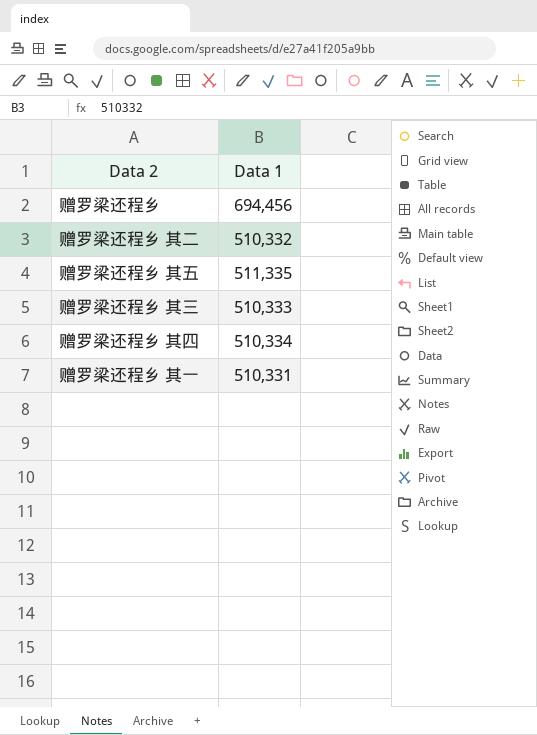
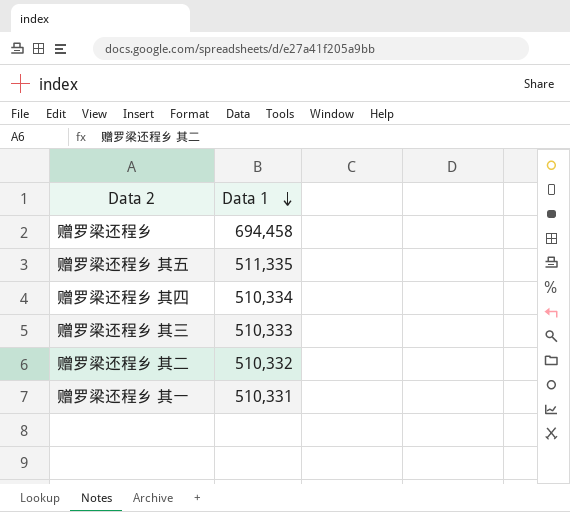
row order: none -> Data 1 descending
赠罗梁还程乡 | Data 1: 694,456 -> 694,458

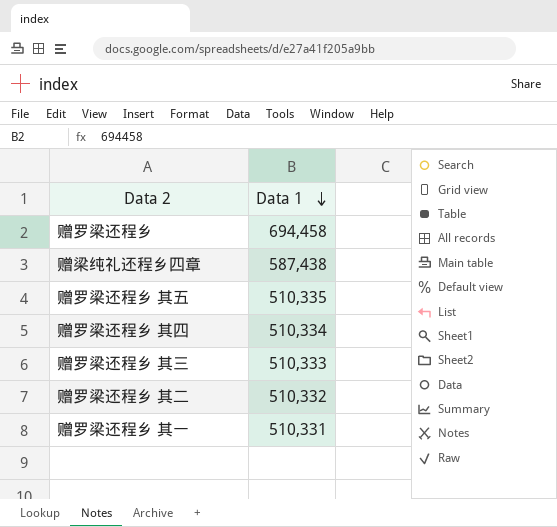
row 赠梁纯礼还程乡四章: none -> 587,438
赠罗梁还程乡 其五 | Data 1: 511,335 -> 510,335

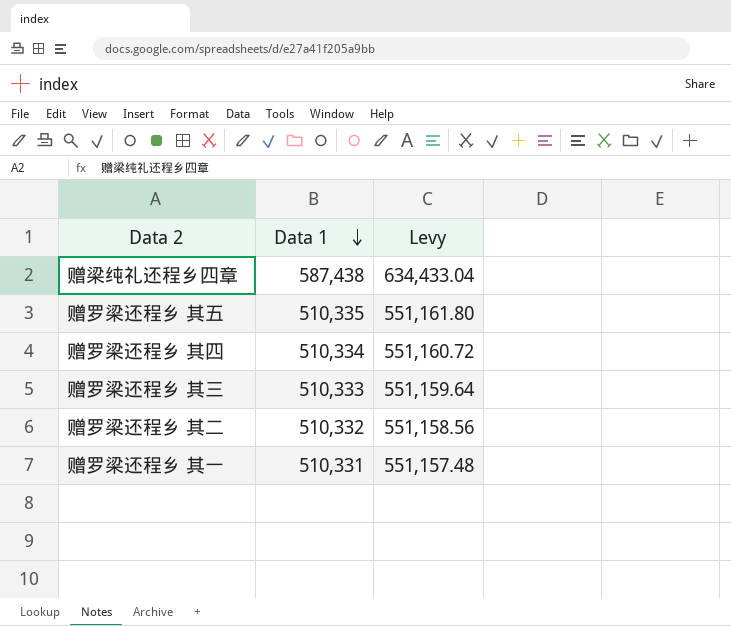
column Levy | formula: none -> [Data 1] * 1.08
row 赠罗梁还程乡: 694,458 -> none

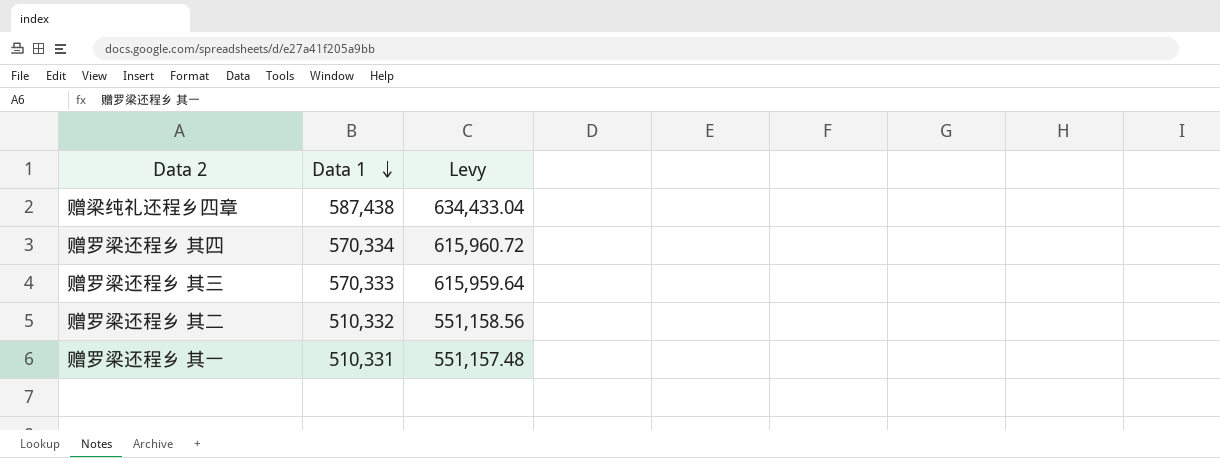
row 赠罗梁还程乡 其五: 510,335 | 551,161.80 -> none
赠罗梁还程乡 其四 | Data 1: 510,334 -> 570,334
赠罗梁还程乡 其四 | Levy: 551,160.72 -> 615,960.72
赠罗梁还程乡 其三 | Data 1: 510,333 -> 570,333
赠罗梁还程乡 其三 | Levy: 551,159.64 -> 615,959.64

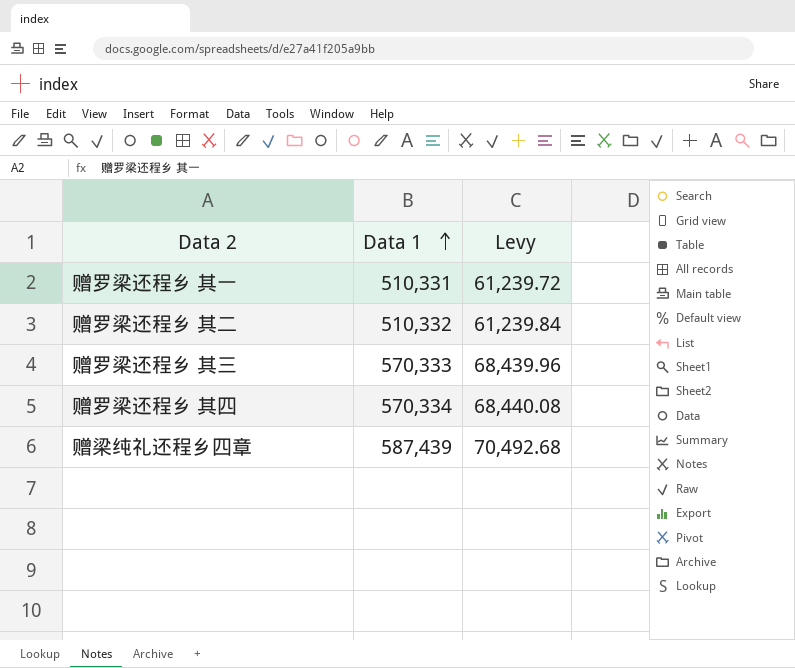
row order: Data 1 descending -> Data 1 ascending
column Levy | formula: [Data 1] * 1.08 -> [Data 1] * 0.12
赠梁纯礼还程乡四章 | Data 1: 587,438 -> 587,439

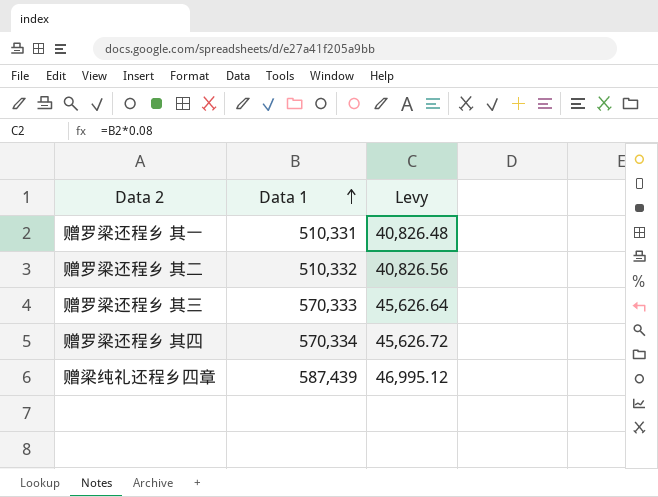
column Levy | formula: [Data 1] * 0.12 -> [Data 1] * 0.08

